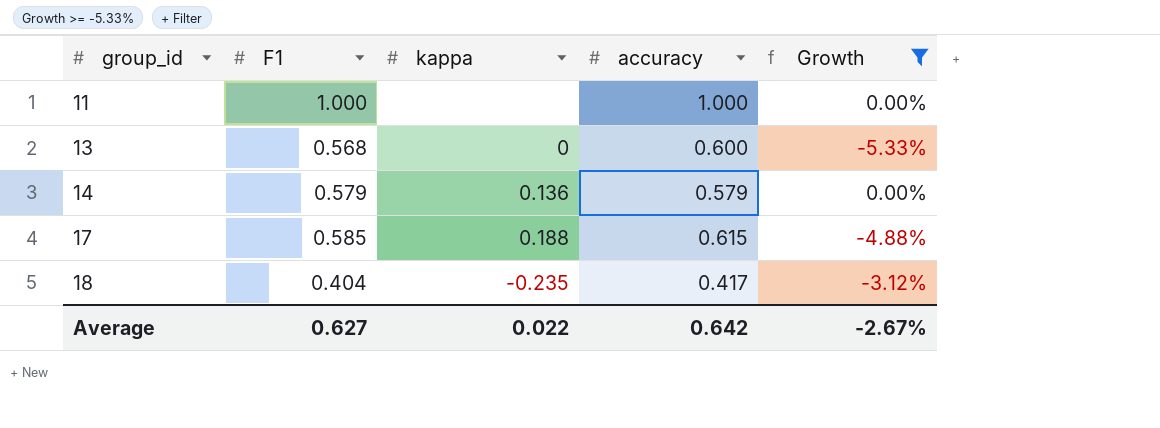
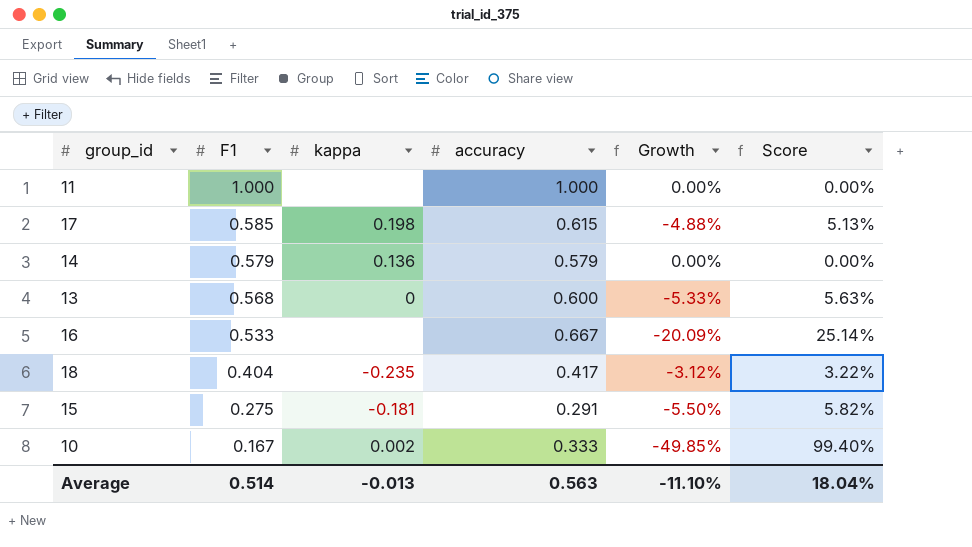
filter: Growth >= -5.33% -> none
row order: group_id ascending -> F1 descending
column Score | formula: none -> ([accuracy] - [F1]) / [F1]
17 | kappa: 0.188 -> 0.198
Average | F1: 0.627 -> 0.514
Average | kappa: 0.022 -> -0.013
Average | accuracy: 0.642 -> 0.563
Average | Growth: -2.67% -> -11.10%

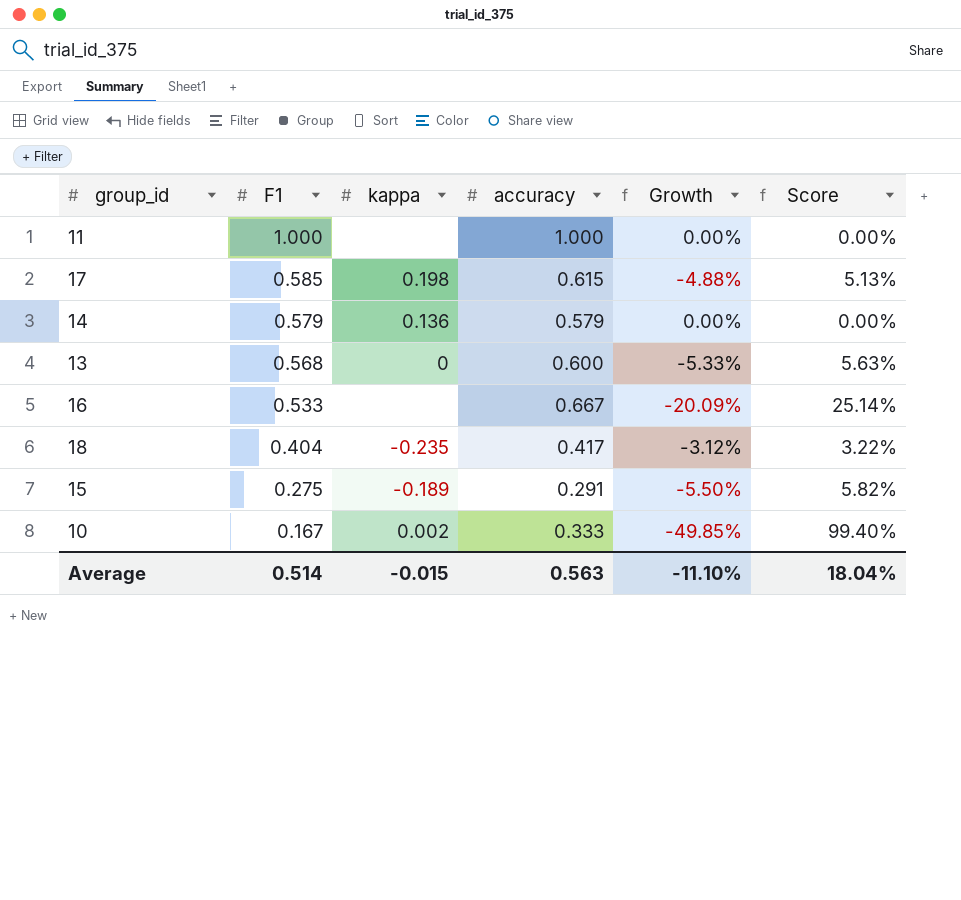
15 | kappa: -0.181 -> -0.189
Average | kappa: -0.013 -> -0.015

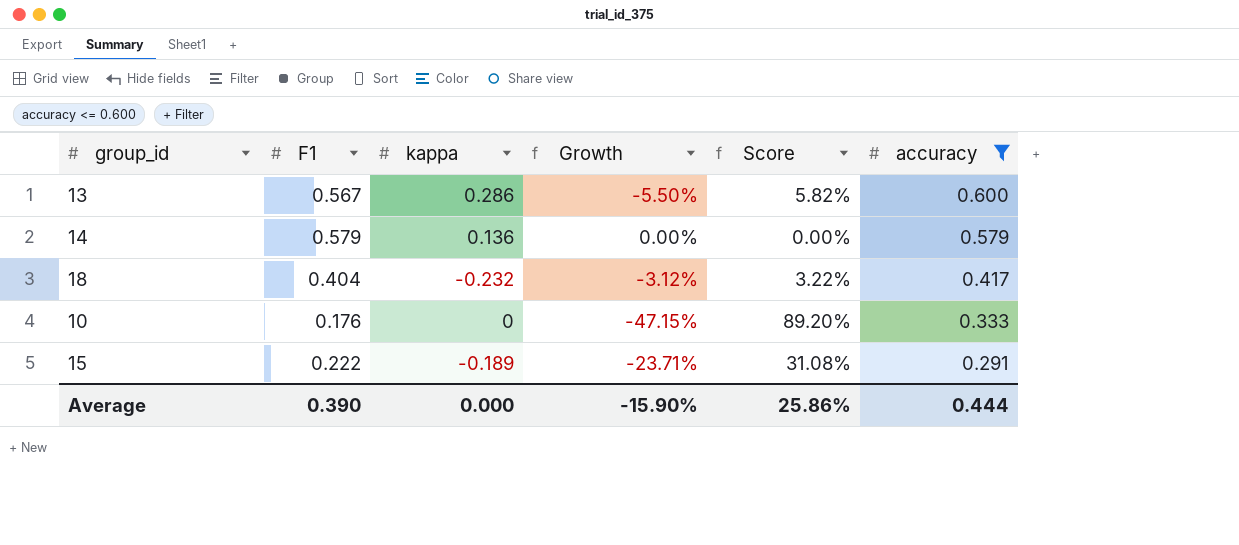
filter: none -> accuracy <= 0.600
row order: F1 descending -> accuracy descending
column accuracy | position: 4 -> 6
13 | F1: 0.568 -> 0.567
13 | kappa: 0 -> 0.286
13 | Growth: -5.33% -> -5.50%
13 | Score: 5.63% -> 5.82%
18 | kappa: -0.235 -> -0.232
10 | F1: 0.167 -> 0.176
10 | kappa: 0.002 -> 0
10 | Growth: -49.85% -> -47.15%
10 | Score: 99.40% -> 89.20%
15 | F1: 0.275 -> 0.222
15 | Growth: -5.50% -> -23.71%
15 | Score: 5.82% -> 31.08%
Average | F1: 0.514 -> 0.390
Average | kappa: -0.015 -> 0.000
Average | Growth: -11.10% -> -15.90%
Average | Score: 18.04% -> 25.86%
Average | accuracy: 0.563 -> 0.444

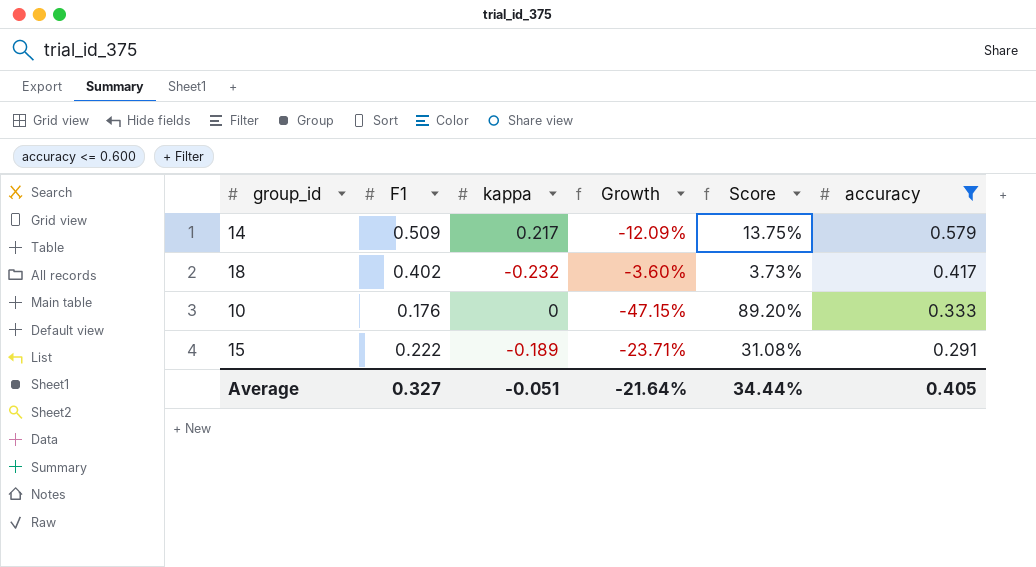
row 13: 0.567 | 0.286 | -5.50% | 5.82% | 0.600 -> none
14 | F1: 0.579 -> 0.509
14 | kappa: 0.136 -> 0.217
14 | Growth: 0.00% -> -12.09%
14 | Score: 0.00% -> 13.75%
18 | F1: 0.404 -> 0.402
18 | Growth: -3.12% -> -3.60%
18 | Score: 3.22% -> 3.73%
Average | F1: 0.390 -> 0.327
Average | kappa: 0.000 -> -0.051
Average | Growth: -15.90% -> -21.64%
Average | Score: 25.86% -> 34.44%
Average | accuracy: 0.444 -> 0.405

